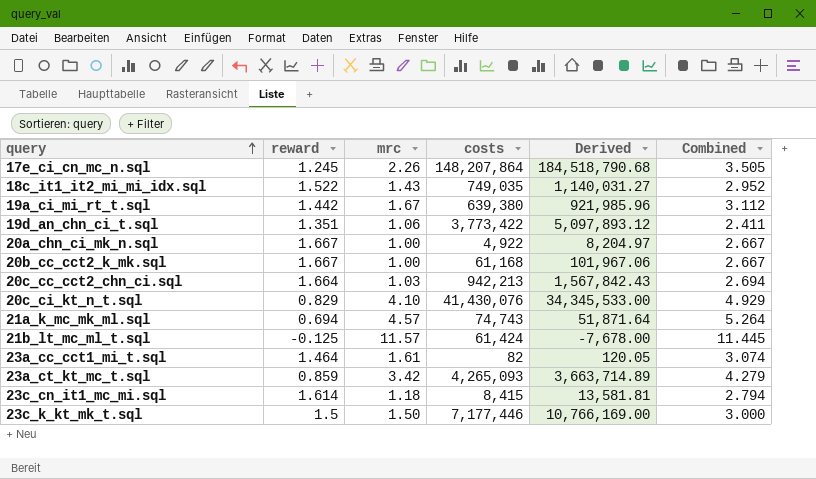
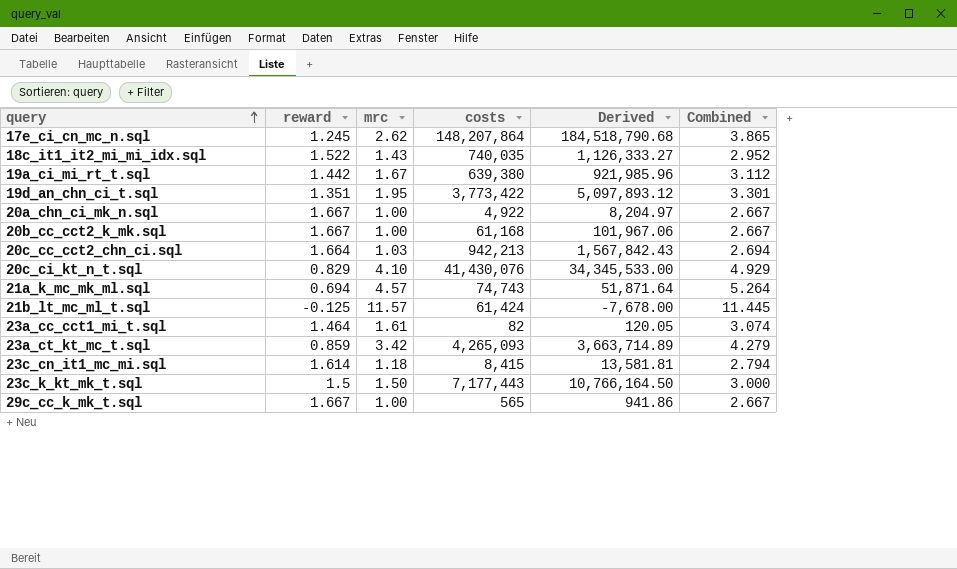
17e_ci_cn_mc_n.sql | mrc: 2.26 -> 2.62
17e_ci_cn_mc_n.sql | Combined: 3.505 -> 3.865
18c_it1_it2_mi_mi_idx.sql | costs: 749,035 -> 740,035
18c_it1_it2_mi_mi_idx.sql | Derived: 1,140,031.27 -> 1,126,333.27
19d_an_chn_ci_t.sql | mrc: 1.06 -> 1.95
19d_an_chn_ci_t.sql | Combined: 2.411 -> 3.301
23c_k_kt_mk_t.sql | costs: 7,177,446 -> 7,177,443
23c_k_kt_mk_t.sql | Derived: 10,766,169.00 -> 10,766,164.50
row 29c_cc_k_mk_t.sql: none -> 1.667 | 1.00 | 565 | 941.86 | 2.667

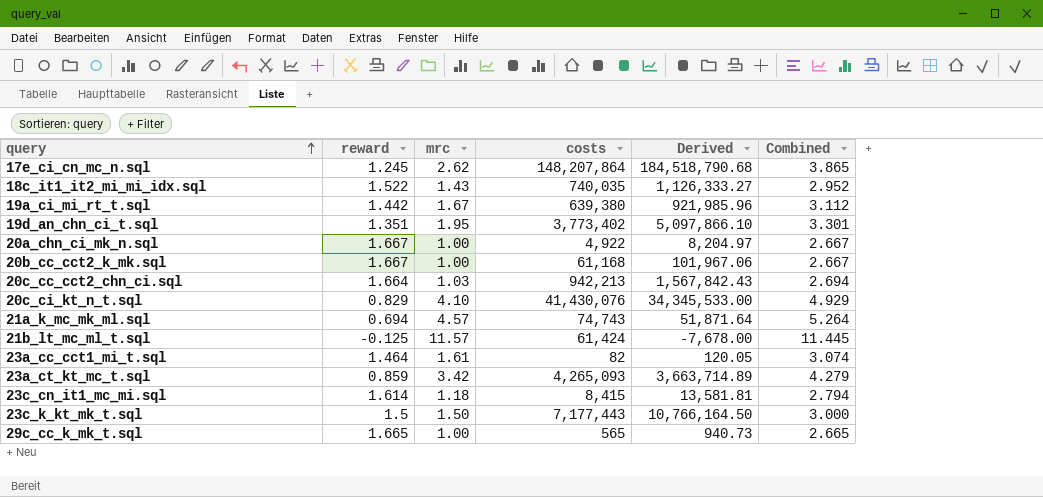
19d_an_chn_ci_t.sql | costs: 3,773,422 -> 3,773,402
19d_an_chn_ci_t.sql | Derived: 5,097,893.12 -> 5,097,866.10
29c_cc_k_mk_t.sql | reward: 1.667 -> 1.665
29c_cc_k_mk_t.sql | Derived: 941.86 -> 940.73
29c_cc_k_mk_t.sql | Combined: 2.667 -> 2.665

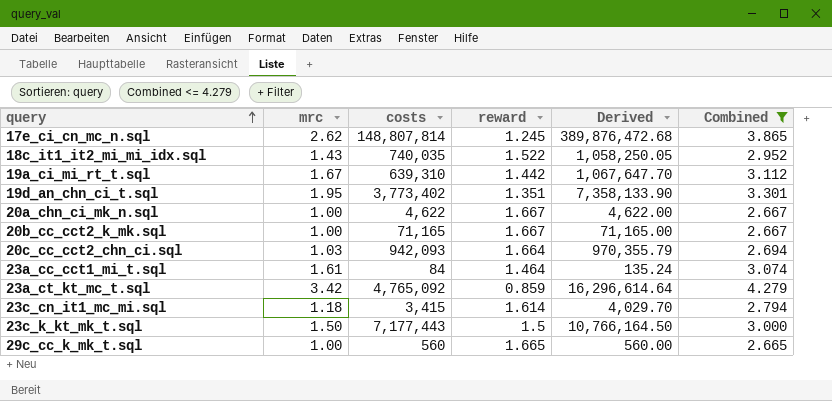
filter: none -> Combined <= 4.279
column reward | position: 2 -> 4
column Derived | formula: [reward] * [costs] -> [mrc] * [costs]
17e_ci_cn_mc_n.sql | costs: 148,207,864 -> 148,807,814
19a_ci_mi_rt_t.sql | costs: 639,380 -> 639,310
20a_chn_ci_mk_n.sql | costs: 4,922 -> 4,622
20b_cc_cct2_k_mk.sql | costs: 61,168 -> 71,165
20c_cc_cct2_chn_ci.sql | costs: 942,213 -> 942,093
23a_cc_cct1_mi_t.sql | costs: 82 -> 84
23a_ct_kt_mc_t.sql | costs: 4,265,093 -> 4,765,092
23c_cn_it1_mc_mi.sql | costs: 8,415 -> 3,415
29c_cc_k_mk_t.sql | costs: 565 -> 560

